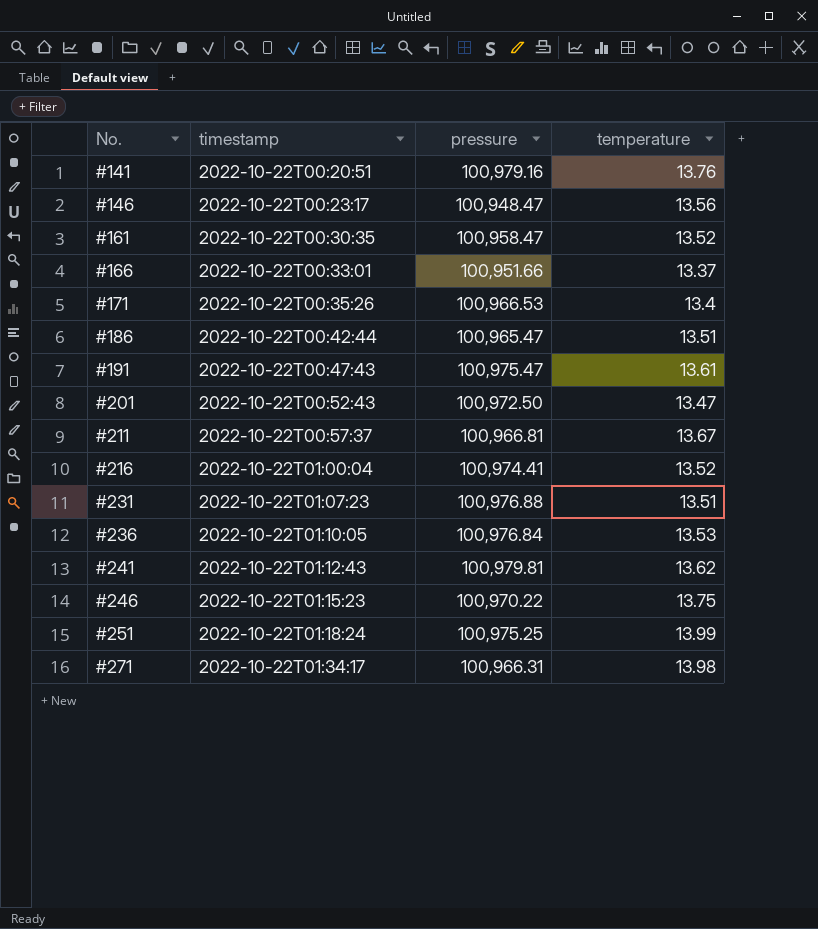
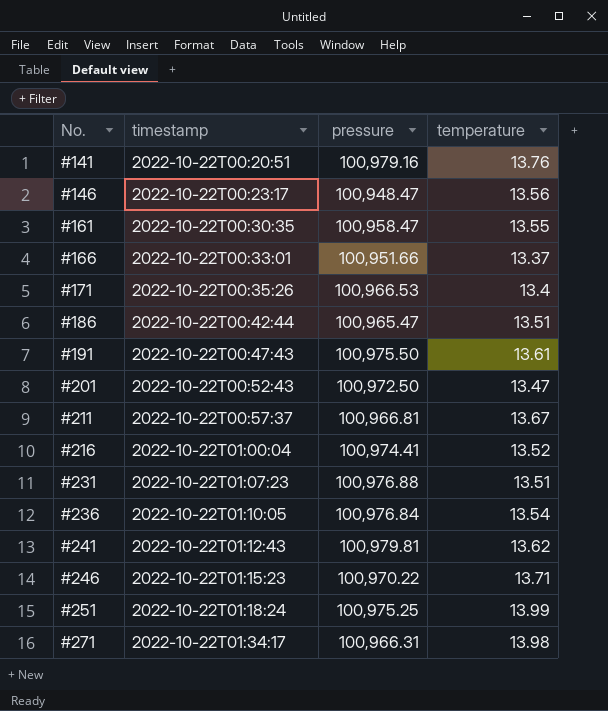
#161 | temperature: 13.52 -> 13.55
#191 | pressure: 100,975.47 -> 100,975.50
#236 | temperature: 13.53 -> 13.54
#246 | temperature: 13.75 -> 13.71

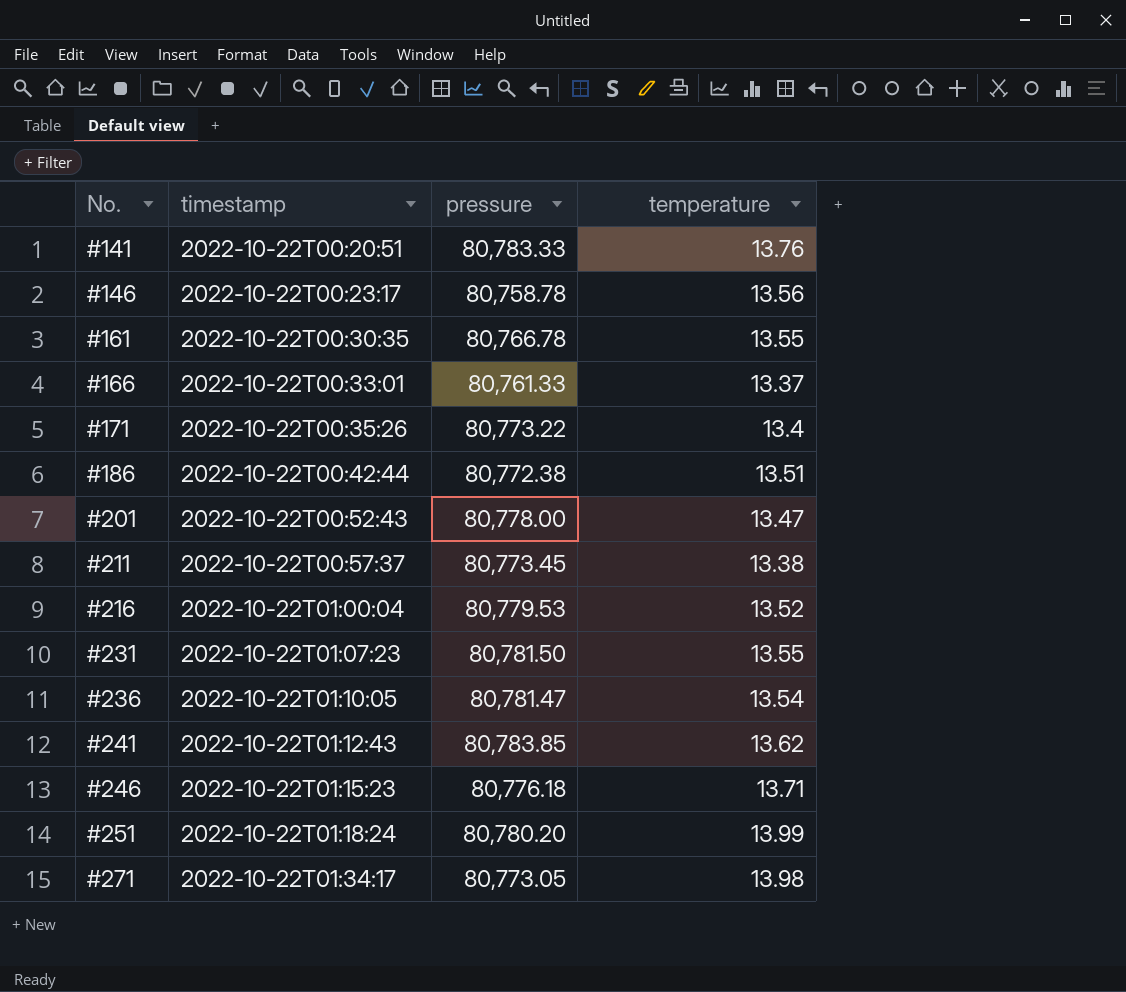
row #191: 2022-10-22T00:47:43 | 100,975.50 | 13.61 -> none
#141 | pressure: 100,979.16 -> 80,783.33
#146 | pressure: 100,948.47 -> 80,758.78
#161 | pressure: 100,958.47 -> 80,766.78
#166 | pressure: 100,951.66 -> 80,761.33
#171 | pressure: 100,966.53 -> 80,773.22
#186 | pressure: 100,965.47 -> 80,772.38
#201 | pressure: 100,972.50 -> 80,778.00
#211 | pressure: 100,966.81 -> 80,773.45
#211 | temperature: 13.67 -> 13.38
#216 | pressure: 100,974.41 -> 80,779.53
#231 | pressure: 100,976.88 -> 80,781.50
#231 | temperature: 13.51 -> 13.55
#236 | pressure: 100,976.84 -> 80,781.47
#241 | pressure: 100,979.81 -> 80,783.85
#246 | pressure: 100,970.22 -> 80,776.18
#251 | pressure: 100,975.25 -> 80,780.20
#271 | pressure: 100,966.31 -> 80,773.05

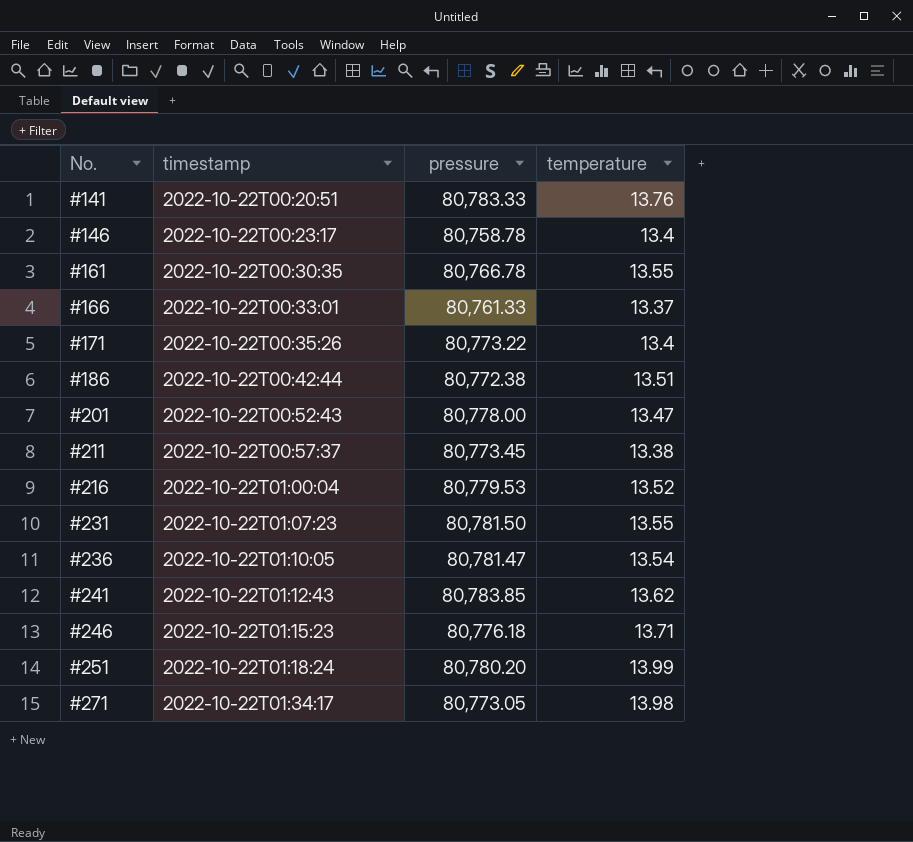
#146 | temperature: 13.56 -> 13.4

